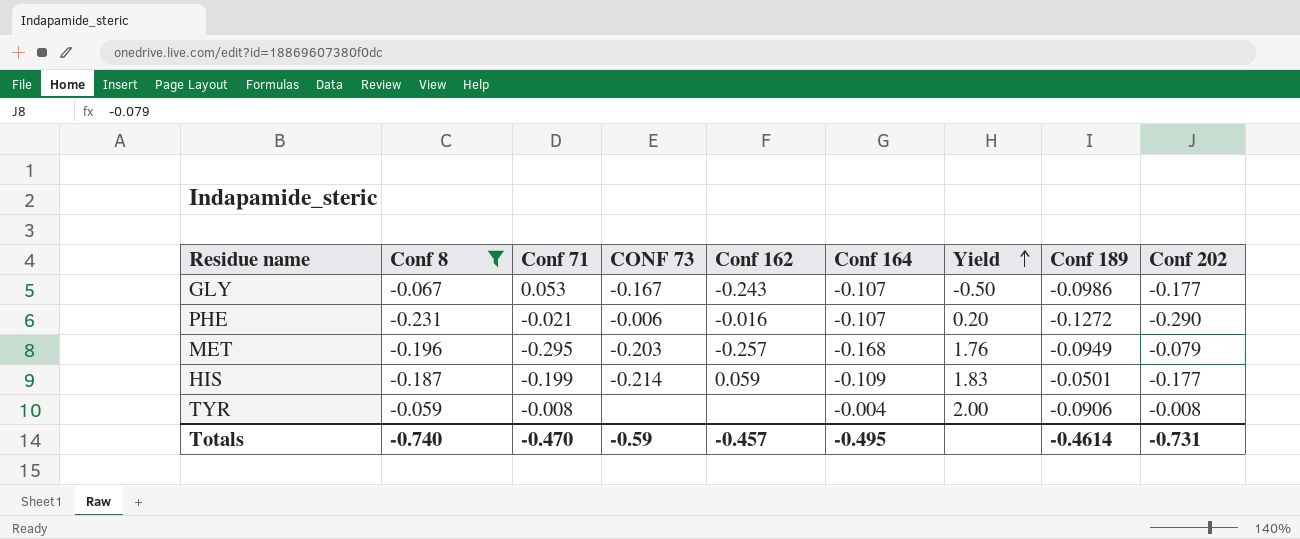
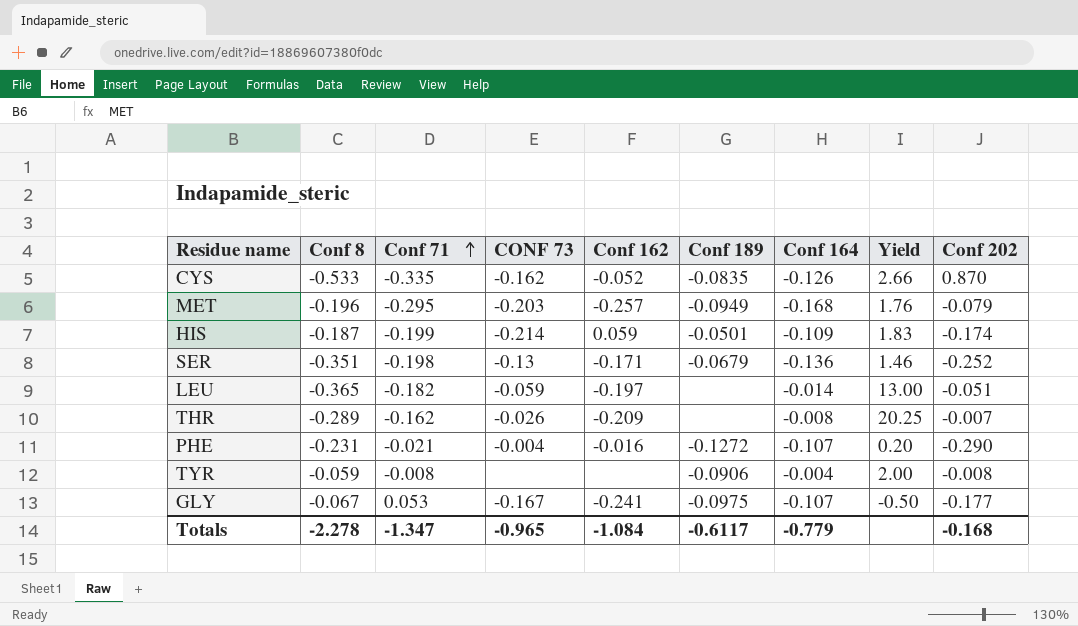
filter: Conf 8 >= -0.231 -> none
row order: Yield ascending -> Conf 71 ascending
column Conf 189 | position: 8 -> 6
HIS | Conf 202: -0.177 -> -0.174
PHE | CONF 73: -0.006 -> -0.004
GLY | Conf 162: -0.243 -> -0.241
GLY | Conf 189: -0.0986 -> -0.0975
Totals | Conf 8: -0.740 -> -2.278
Totals | Conf 71: -0.470 -> -1.347
Totals | CONF 73: -0.59 -> -0.965
Totals | Conf 162: -0.457 -> -1.084
Totals | Conf 189: -0.4614 -> -0.6117
Totals | Conf 164: -0.495 -> -0.779
Totals | Conf 202: -0.731 -> -0.168

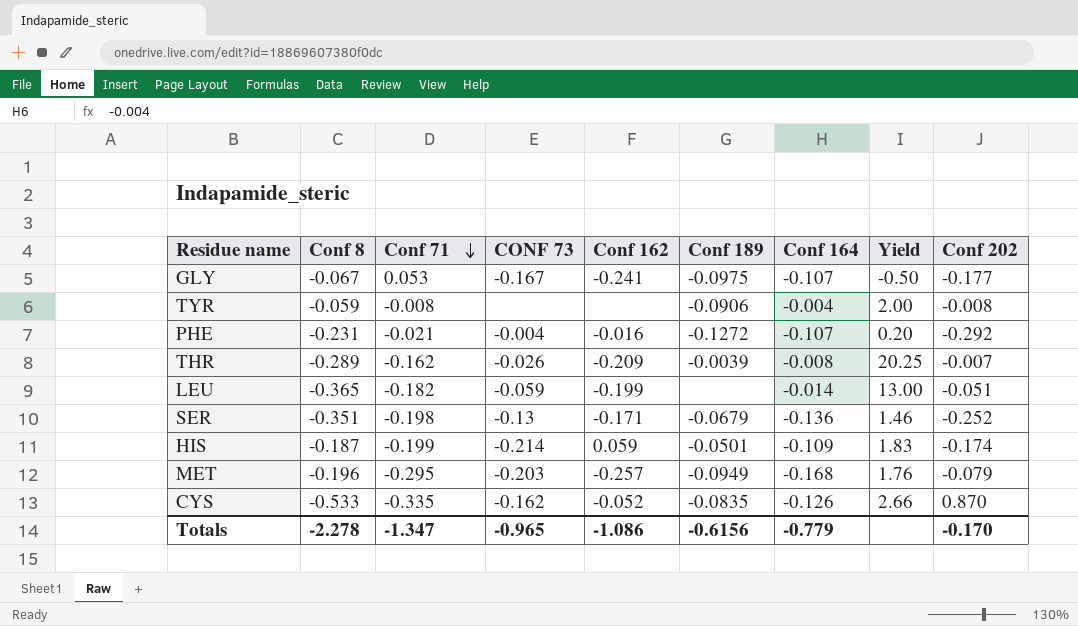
row order: Conf 71 ascending -> Conf 71 descending
PHE | Conf 202: -0.290 -> -0.292
THR | Conf 189: none -> -0.0039
LEU | Conf 162: -0.197 -> -0.199
Totals | Conf 162: -1.084 -> -1.086
Totals | Conf 189: -0.6117 -> -0.6156
Totals | Conf 202: -0.168 -> -0.170

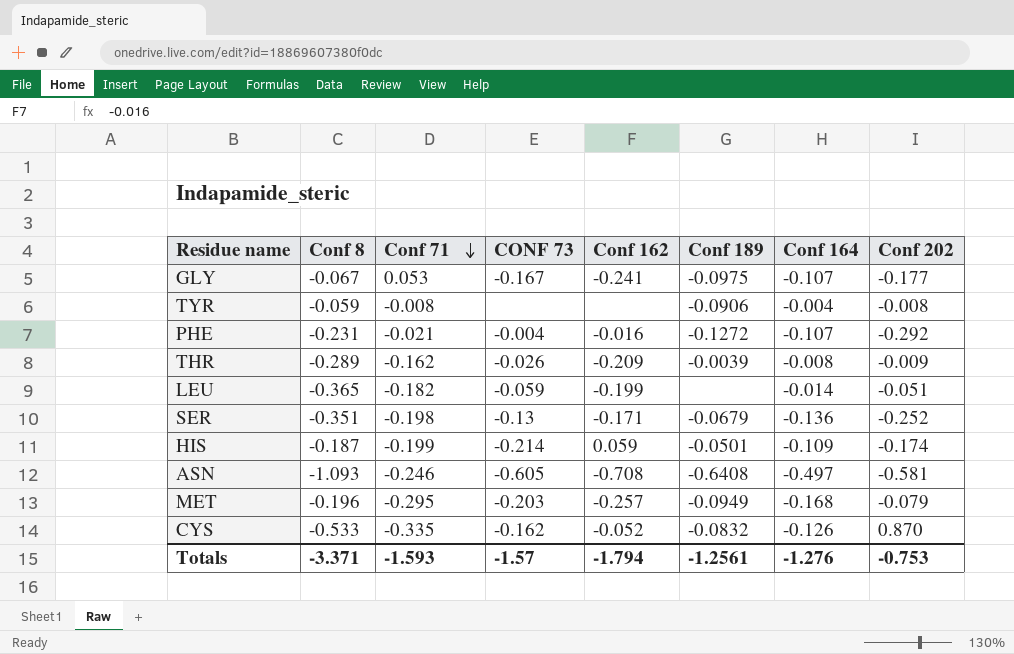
column Yield | formula: [Conf 71] / [Conf 164] -> none
THR | Conf 202: -0.007 -> -0.009
row ASN: none -> -1.093 | -0.246 | -0.605 | -0.708 | -0.6408 | -0.497 | -0.581
CYS | Conf 189: -0.0835 -> -0.0832
Totals | Conf 8: -2.278 -> -3.371
Totals | Conf 71: -1.347 -> -1.593
Totals | CONF 73: -0.965 -> -1.57
Totals | Conf 162: -1.086 -> -1.794
Totals | Conf 189: -0.6156 -> -1.2561
Totals | Conf 164: -0.779 -> -1.276
Totals | Conf 202: -0.170 -> -0.753

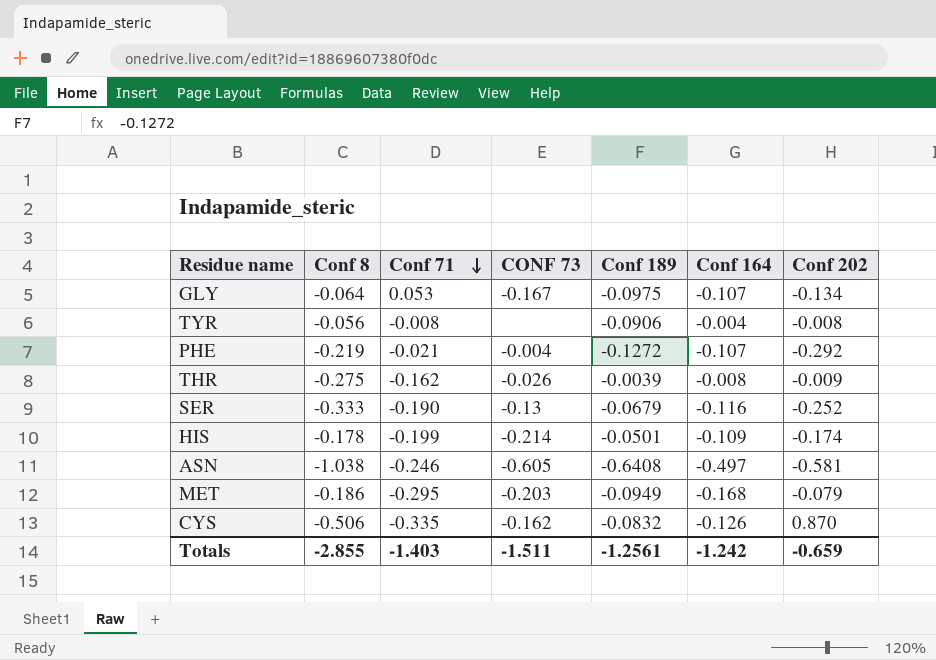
column Conf 162 | position: 5 -> none
row LEU: -0.365 | -0.182 | -0.059 | -0.199 | none | -0.014 | -0.051 -> none
GLY | Conf 8: -0.067 -> -0.064
GLY | Conf 202: -0.177 -> -0.134
TYR | Conf 8: -0.059 -> -0.056
PHE | Conf 8: -0.231 -> -0.219
THR | Conf 8: -0.289 -> -0.275
SER | Conf 8: -0.351 -> -0.333
SER | Conf 71: -0.198 -> -0.190
SER | Conf 164: -0.136 -> -0.116
HIS | Conf 8: -0.187 -> -0.178
ASN | Conf 8: -1.093 -> -1.038
MET | Conf 8: -0.196 -> -0.186
CYS | Conf 8: -0.533 -> -0.506
Totals | Conf 8: -3.371 -> -2.855
Totals | Conf 71: -1.593 -> -1.403
Totals | CONF 73: -1.57 -> -1.511
Totals | Conf 164: -1.276 -> -1.242
Totals | Conf 202: -0.753 -> -0.659

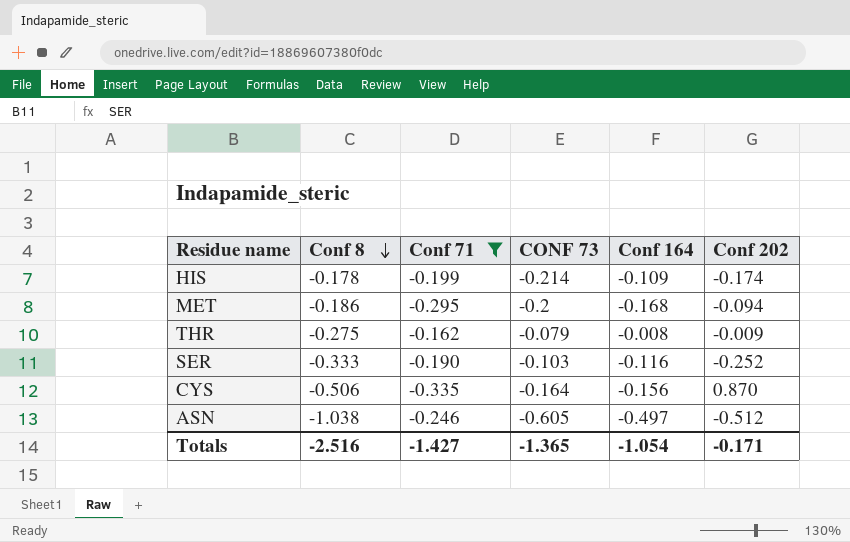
filter: none -> Conf 71 <= -0.162
row order: Conf 71 descending -> Conf 8 descending
column Conf 189 | position: 5 -> none
MET | CONF 73: -0.203 -> -0.2
MET | Conf 202: -0.079 -> -0.094
THR | CONF 73: -0.026 -> -0.079
SER | CONF 73: -0.13 -> -0.103
CYS | CONF 73: -0.162 -> -0.164
CYS | Conf 164: -0.126 -> -0.156
ASN | Conf 202: -0.581 -> -0.512
Totals | Conf 8: -2.855 -> -2.516
Totals | Conf 71: -1.403 -> -1.427
Totals | CONF 73: -1.511 -> -1.365
Totals | Conf 164: -1.242 -> -1.054
Totals | Conf 202: -0.659 -> -0.171

